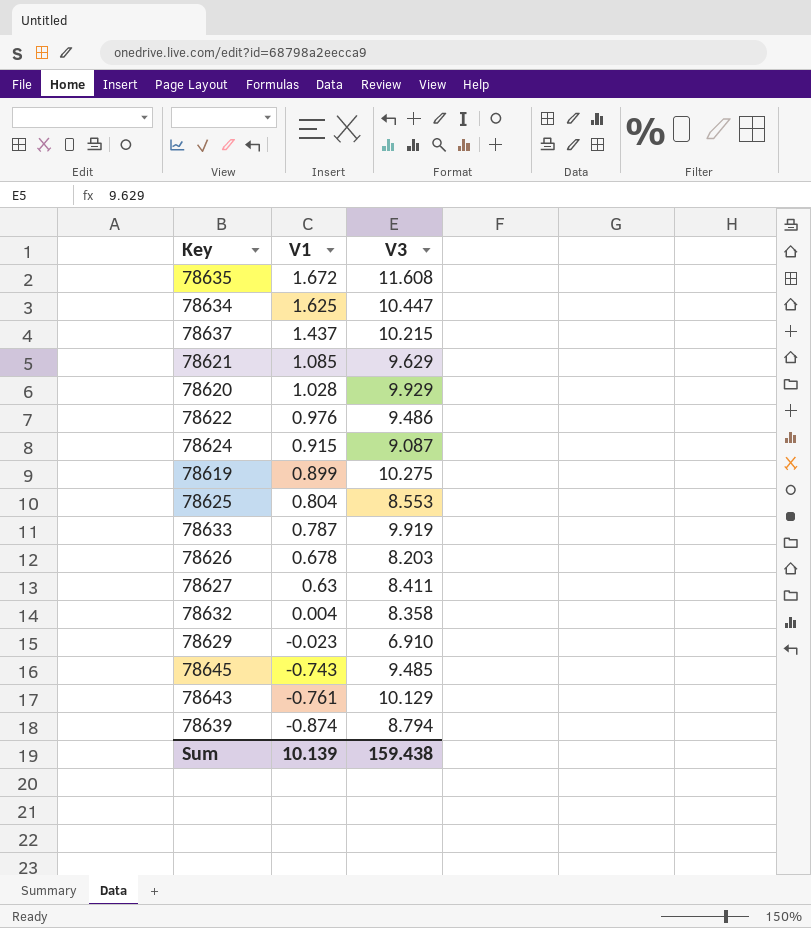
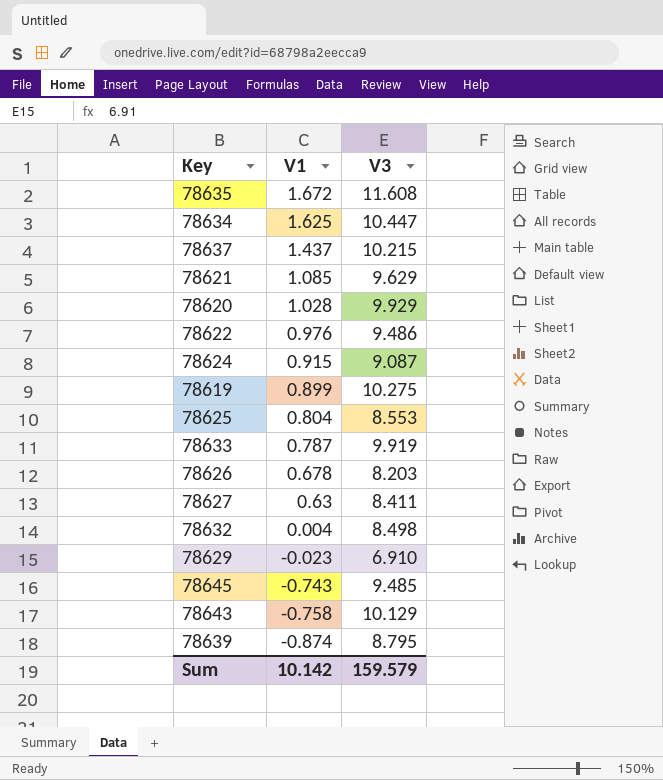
78632 | V3: 8.358 -> 8.498
78643 | V1: -0.761 -> -0.758
78639 | V3: 8.794 -> 8.795
Sum | V1: 10.139 -> 10.142
Sum | V3: 159.438 -> 159.579

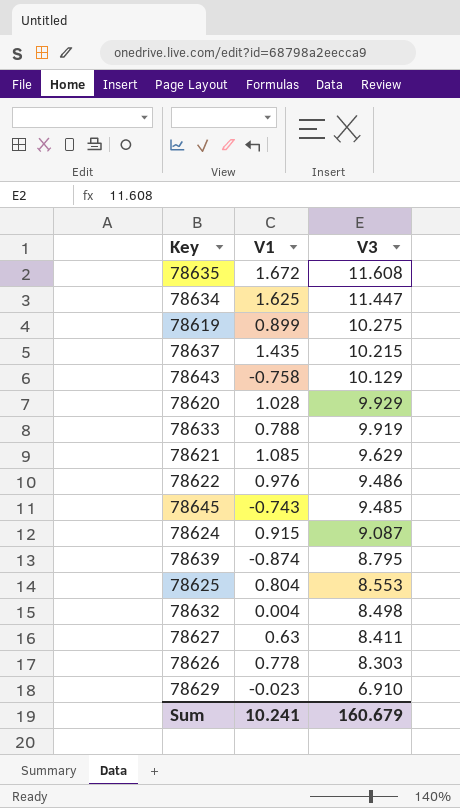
row order: V1 descending -> V3 descending
78634 | V3: 10.447 -> 11.447
78637 | V1: 1.437 -> 1.435
78633 | V1: 0.787 -> 0.788
78626 | V1: 0.678 -> 0.778
78626 | V3: 8.203 -> 8.303
Sum | V1: 10.142 -> 10.241
Sum | V3: 159.579 -> 160.679

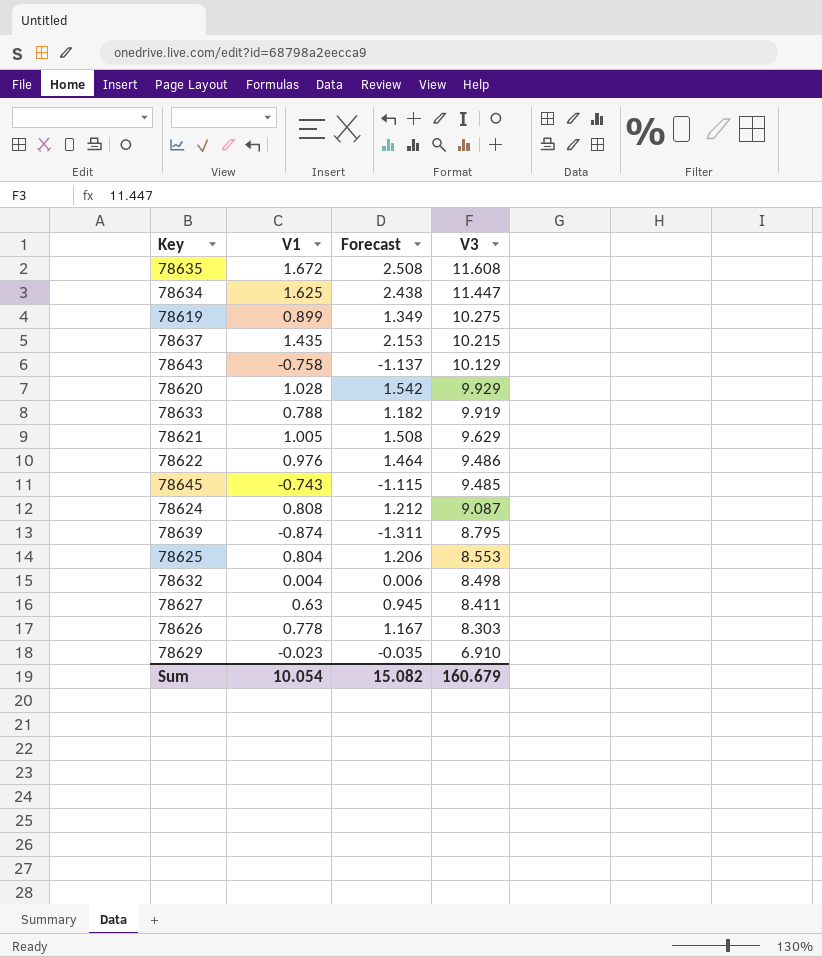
column Forecast | formula: none -> [V1] * 1.5
78621 | V1: 1.085 -> 1.005
78624 | V1: 0.915 -> 0.808
Sum | V1: 10.241 -> 10.054

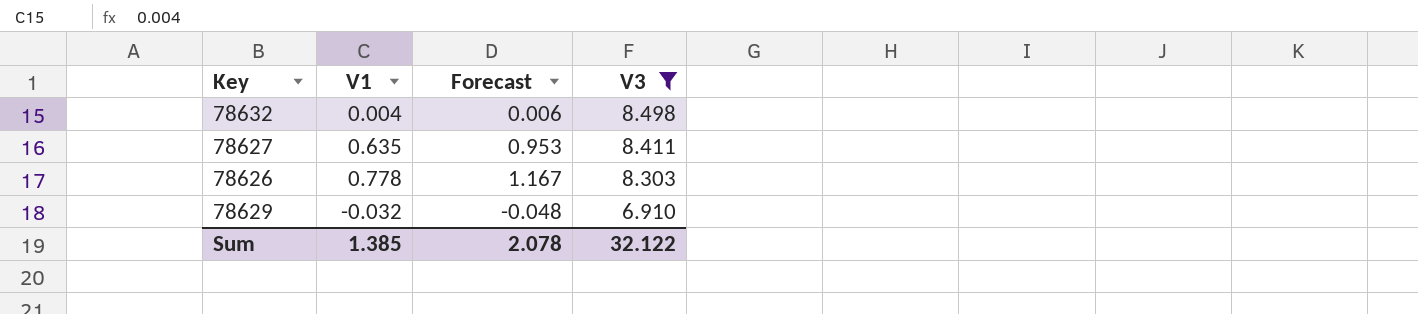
filter: none -> V3 <= 8.498
78627 | V1: 0.63 -> 0.635
78627 | Forecast: 0.945 -> 0.953
78629 | V1: -0.023 -> -0.032
78629 | Forecast: -0.035 -> -0.048
Sum | V1: 10.054 -> 1.385
Sum | Forecast: 15.082 -> 2.078
Sum | V3: 160.679 -> 32.122

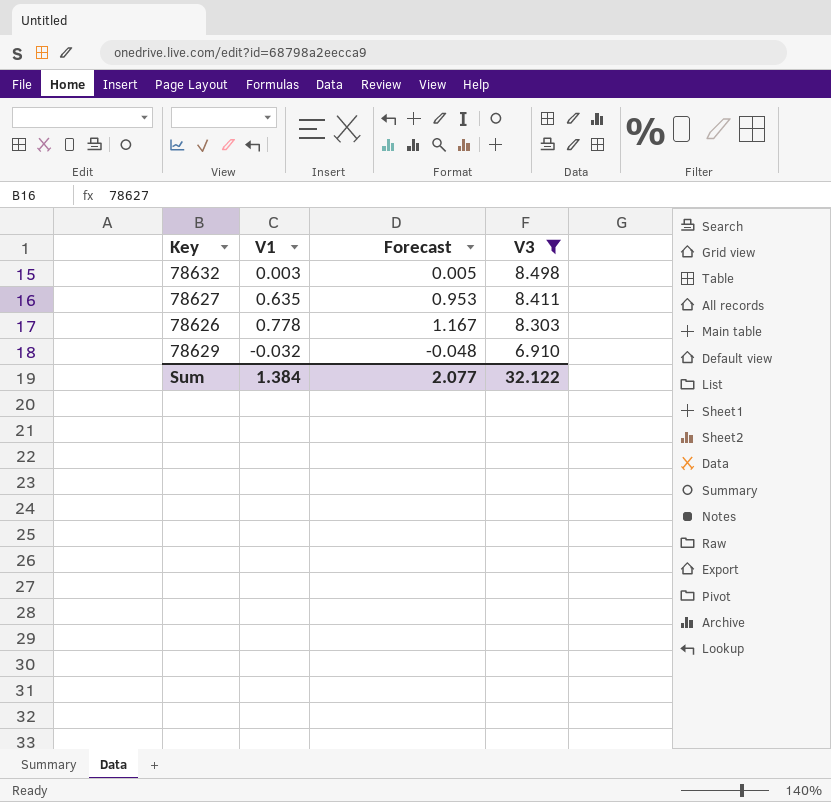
78632 | V1: 0.004 -> 0.003
78632 | Forecast: 0.006 -> 0.005
Sum | V1: 1.385 -> 1.384
Sum | Forecast: 2.078 -> 2.077

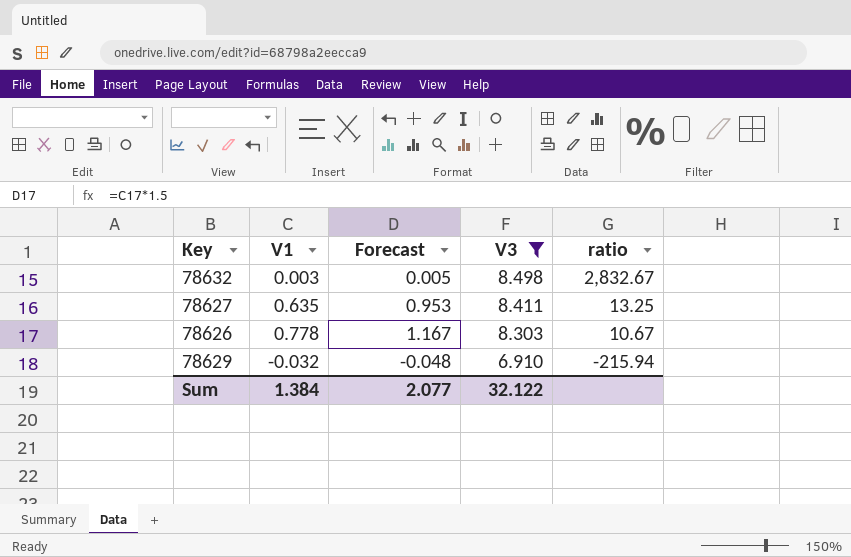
column ratio | formula: none -> [V3] / [V1]

